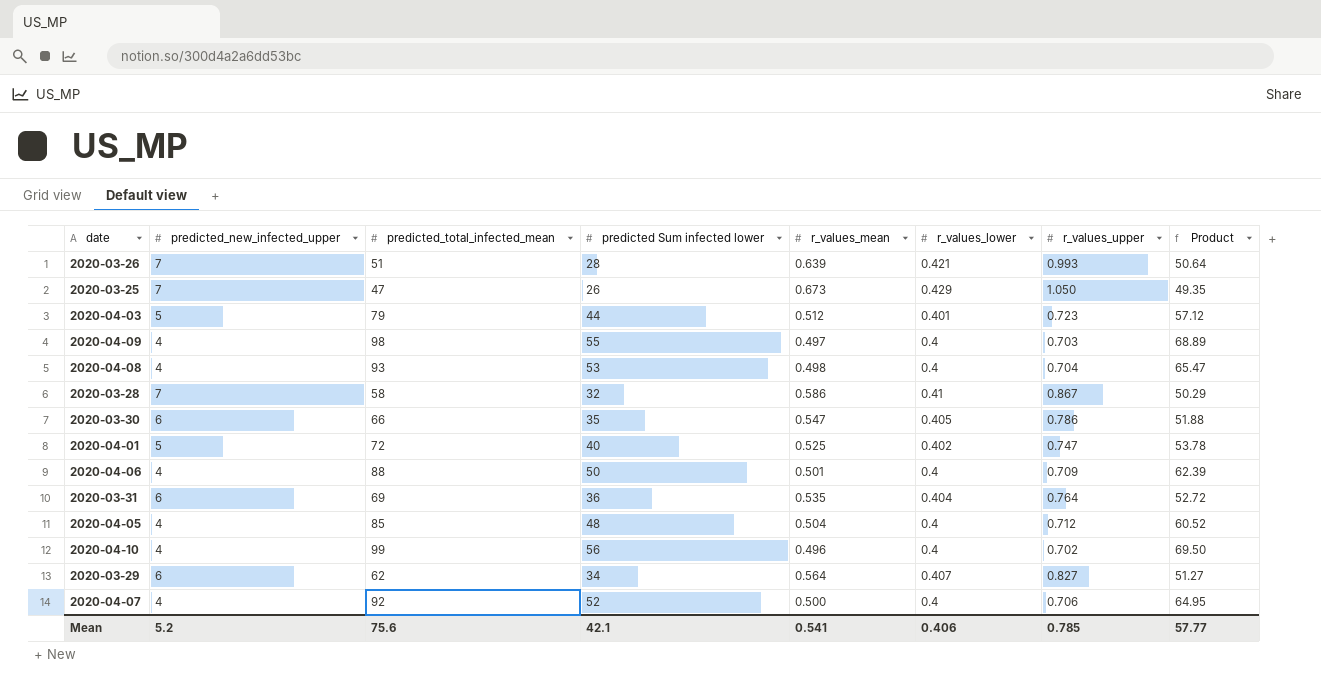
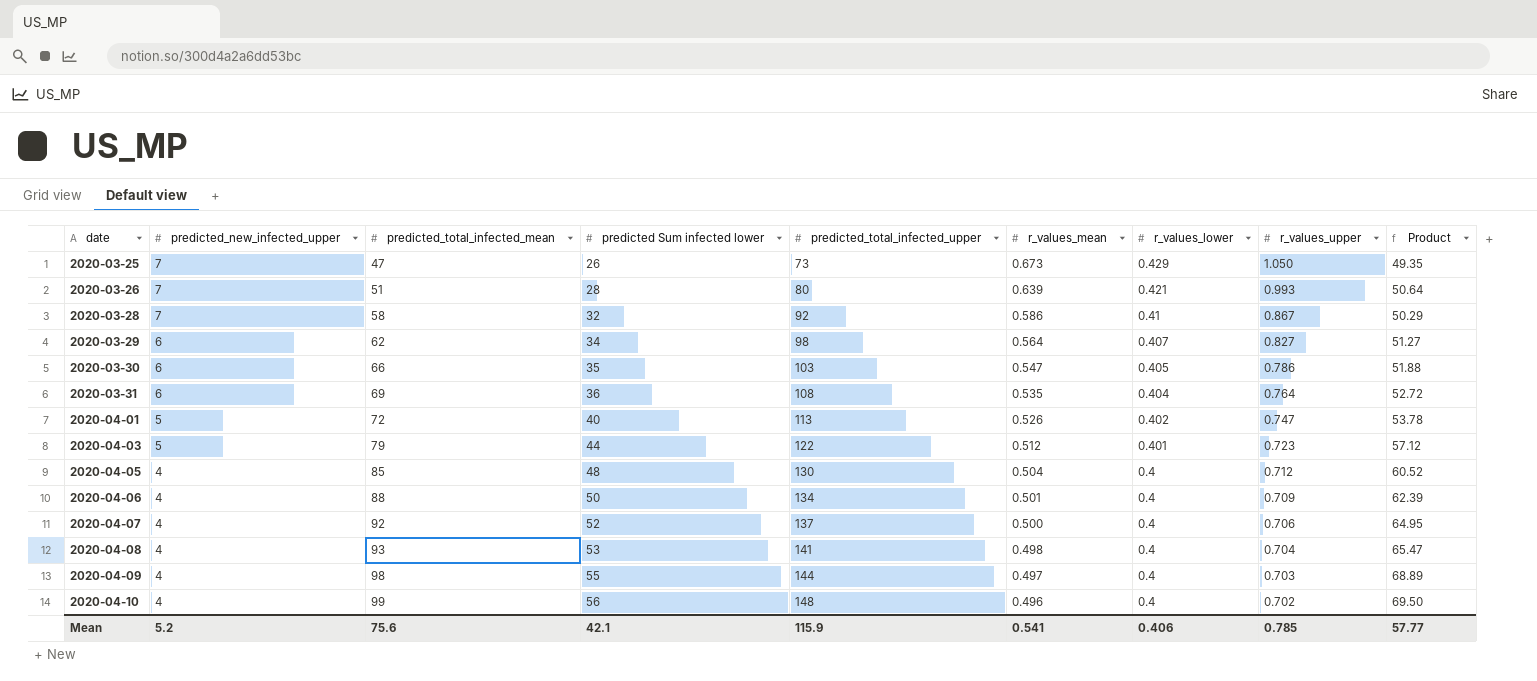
row order: none -> date ascending
column predicted_total_infected_upper | position: none -> 5
2020-04-01 | r_values_mean: 0.525 -> 0.526

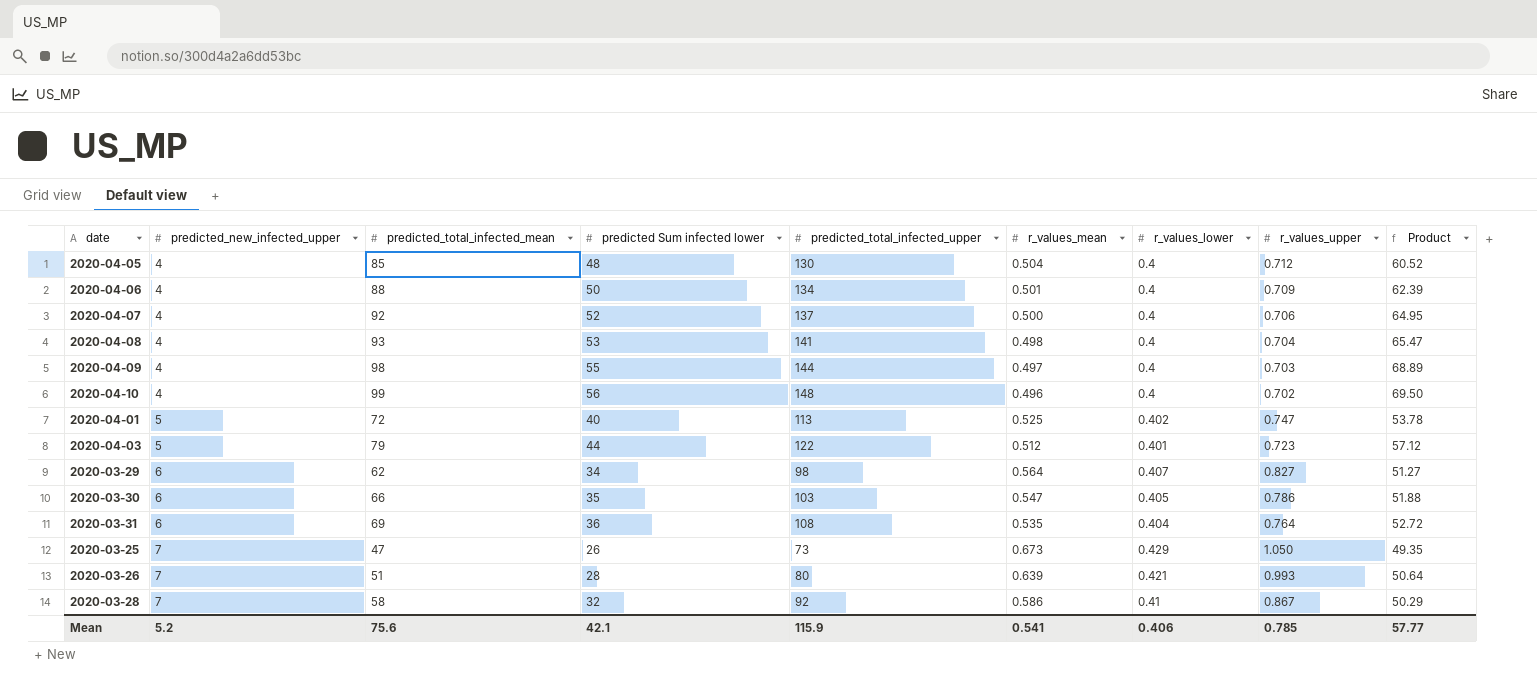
row order: date ascending -> predicted_new_infected_upper ascending
2020-04-01 | r_values_mean: 0.526 -> 0.525

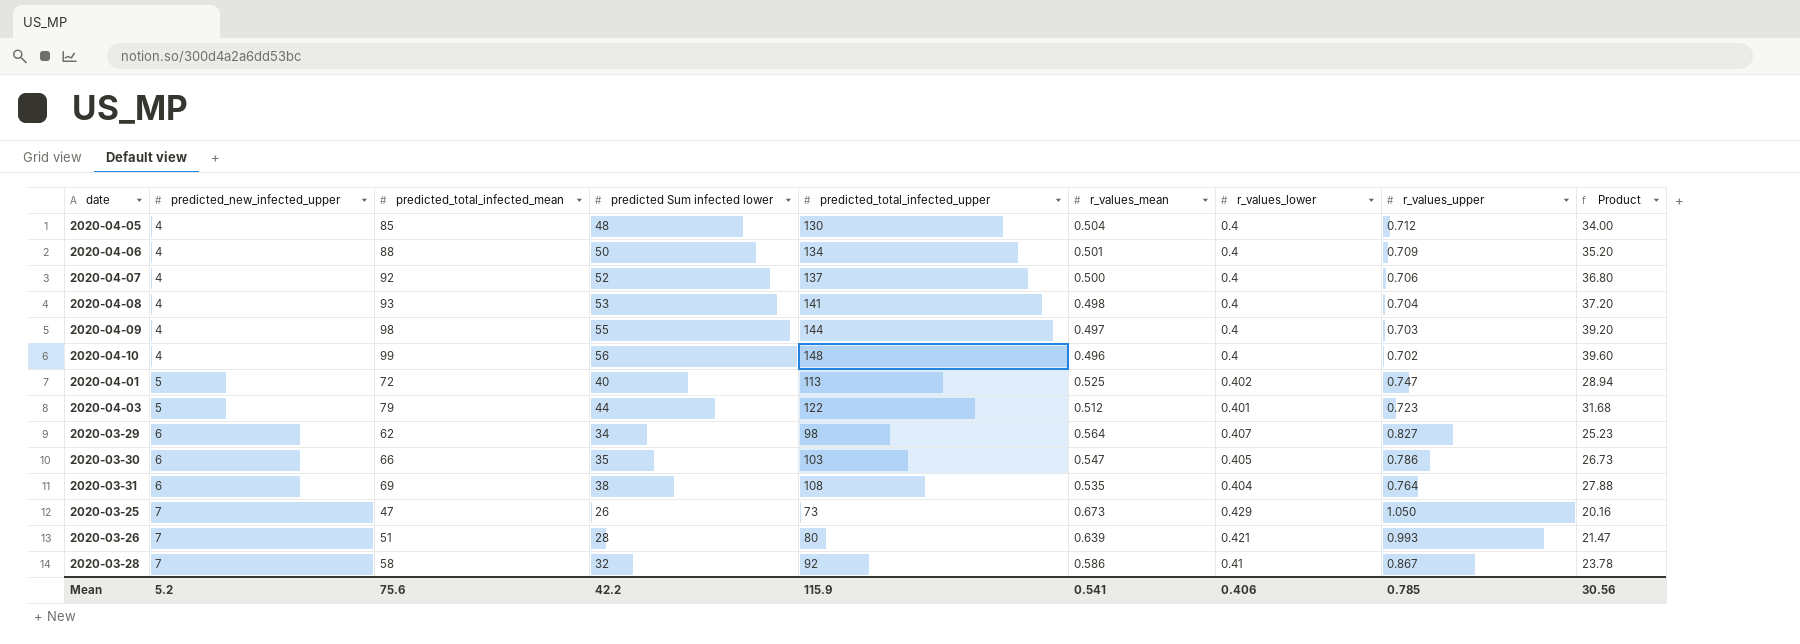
column Product | formula: [predicted_total_infected_mean] * [r_values_upper] -> [predicted_total_infected_mean] * [r_values_lower]
2020-03-31 | predicted Sum infected lower: 36 -> 38
Mean | predicted Sum infected lower: 42.1 -> 42.2
Mean | Product: 57.77 -> 30.56

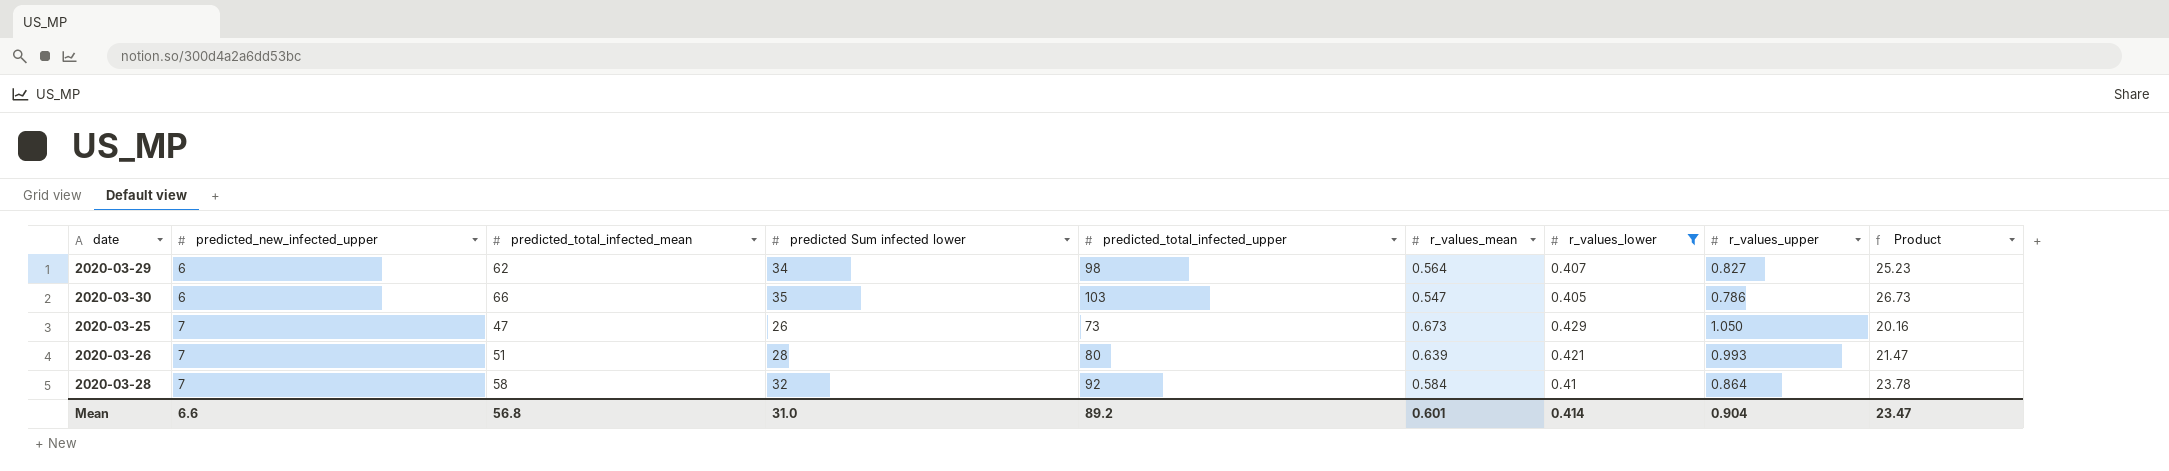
filter: none -> r_values_lower >= 0.405
2020-03-28 | r_values_mean: 0.586 -> 0.584
2020-03-28 | r_values_upper: 0.867 -> 0.864
Mean | predicted_new_infected_upper: 5.2 -> 6.6
Mean | predicted_total_infected_mean: 75.6 -> 56.8
Mean | predicted Sum infected lower: 42.2 -> 31.0
Mean | predicted_total_infected_upper: 115.9 -> 89.2
Mean | r_values_mean: 0.541 -> 0.601
Mean | r_values_lower: 0.406 -> 0.414
Mean | r_values_upper: 0.785 -> 0.904
Mean | Product: 30.56 -> 23.47

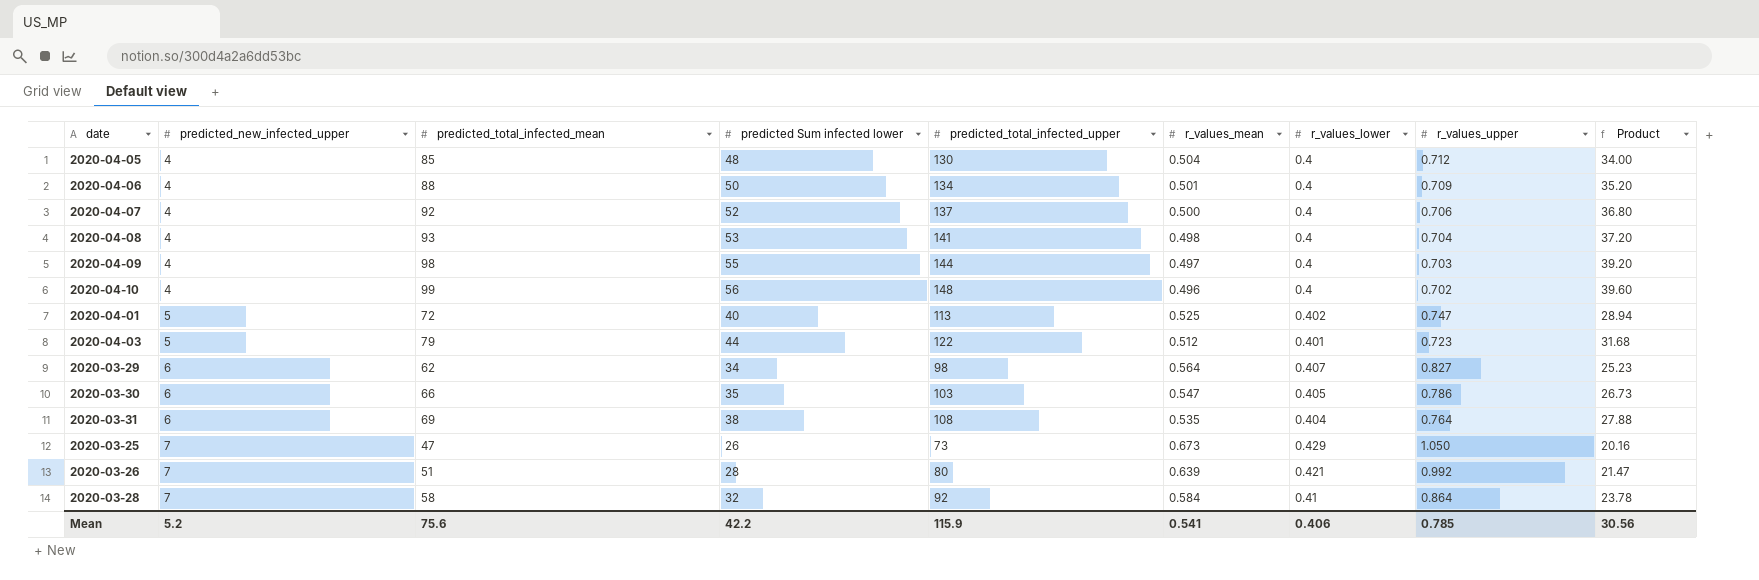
filter: r_values_lower >= 0.405 -> none
2020-03-26 | r_values_upper: 0.993 -> 0.992
Mean | predicted_new_infected_upper: 6.6 -> 5.2
Mean | predicted_total_infected_mean: 56.8 -> 75.6
Mean | predicted Sum infected lower: 31.0 -> 42.2
Mean | predicted_total_infected_upper: 89.2 -> 115.9
Mean | r_values_mean: 0.601 -> 0.541
Mean | r_values_lower: 0.414 -> 0.406
Mean | r_values_upper: 0.904 -> 0.785
Mean | Product: 23.47 -> 30.56

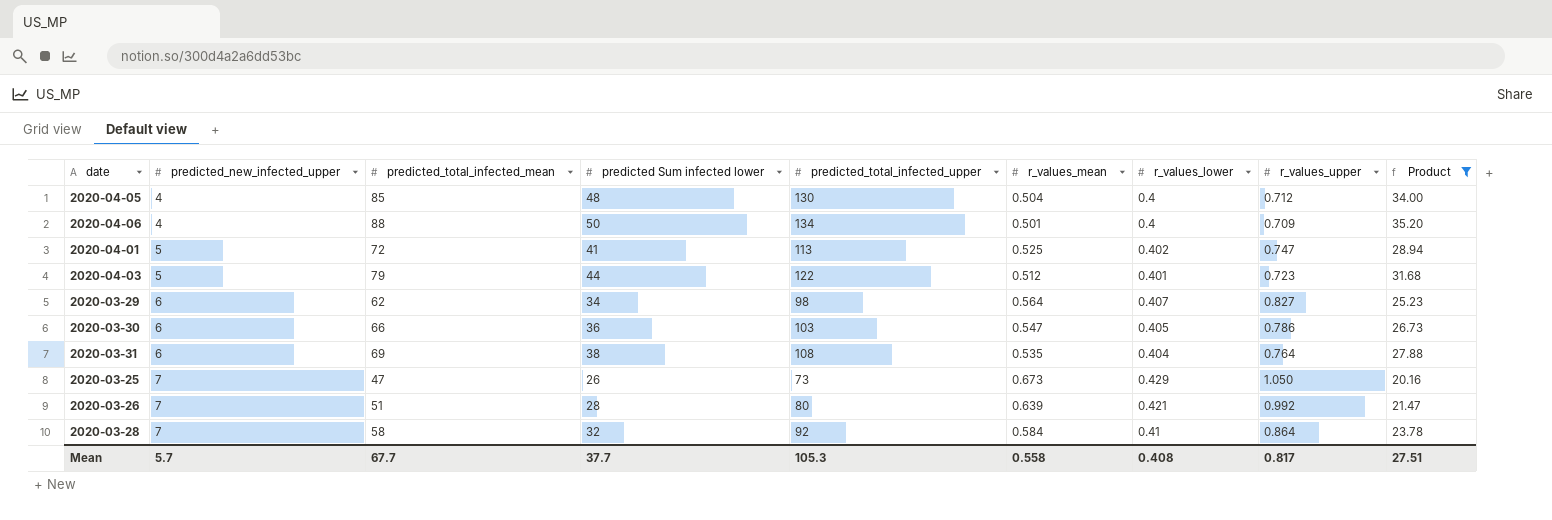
filter: none -> Product <= 35.20
2020-04-01 | predicted Sum infected lower: 40 -> 41
2020-03-30 | predicted Sum infected lower: 35 -> 36
Mean | predicted_new_infected_upper: 5.2 -> 5.7
Mean | predicted_total_infected_mean: 75.6 -> 67.7
Mean | predicted Sum infected lower: 42.2 -> 37.7
Mean | predicted_total_infected_upper: 115.9 -> 105.3
Mean | r_values_mean: 0.541 -> 0.558
Mean | r_values_lower: 0.406 -> 0.408
Mean | r_values_upper: 0.785 -> 0.817
Mean | Product: 30.56 -> 27.51

